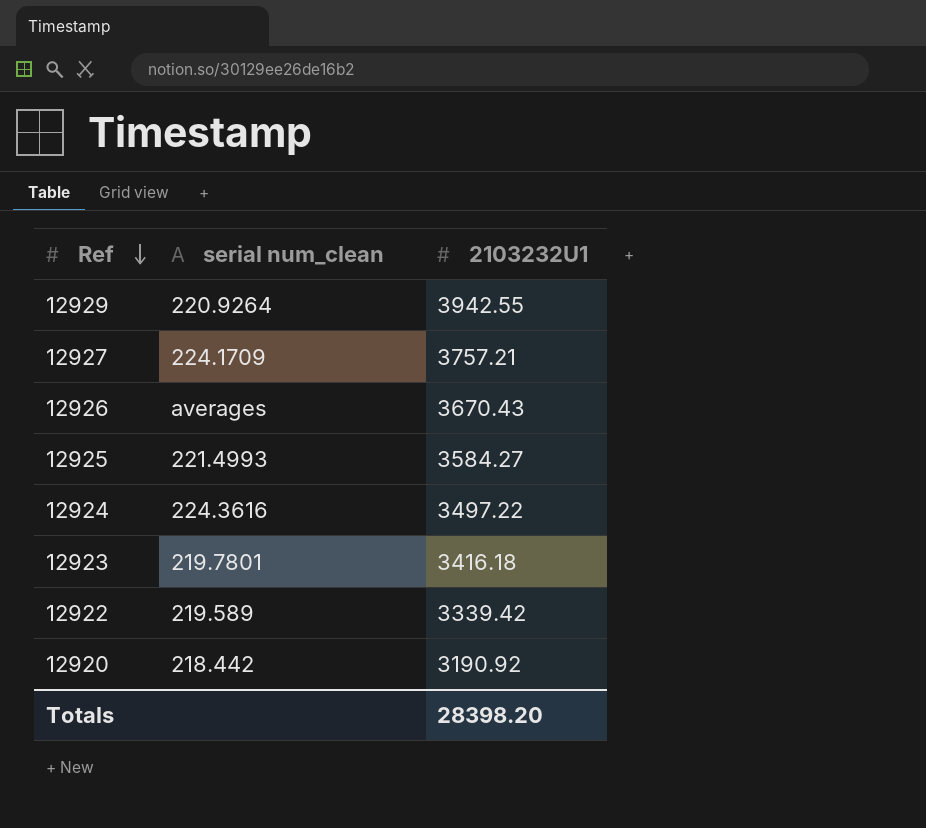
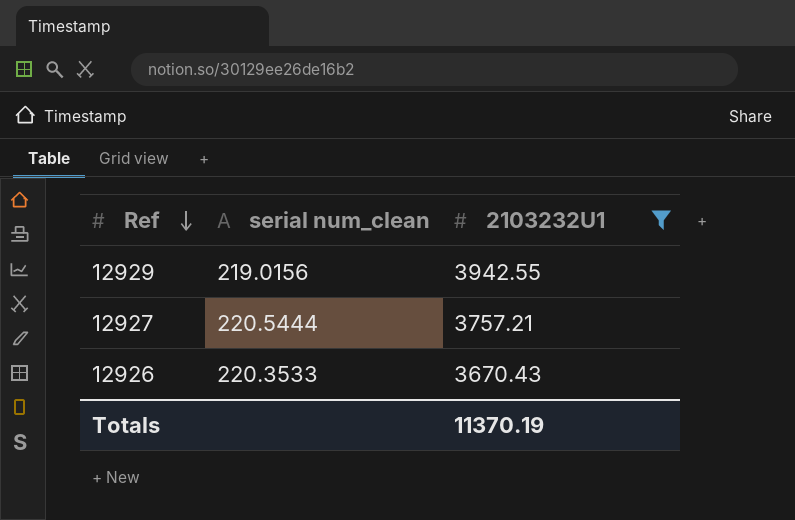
filter: none -> 2103232U1 >= 3670.43
12929 | serial num_clean: 220.9264 -> 219.0156
12927 | serial num_clean: 224.1709 -> 220.5444
12926 | serial num_clean: averages -> 220.3533
Totals | 2103232U1: 28398.20 -> 11370.19

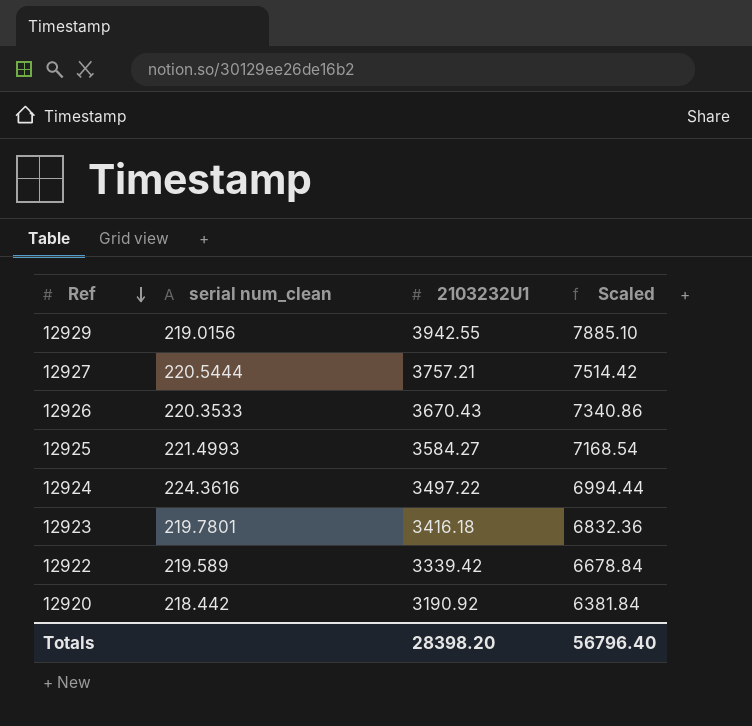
filter: 2103232U1 >= 3670.43 -> none
column Scaled | formula: none -> [2103232U1] * 2
Totals | 2103232U1: 11370.19 -> 28398.20

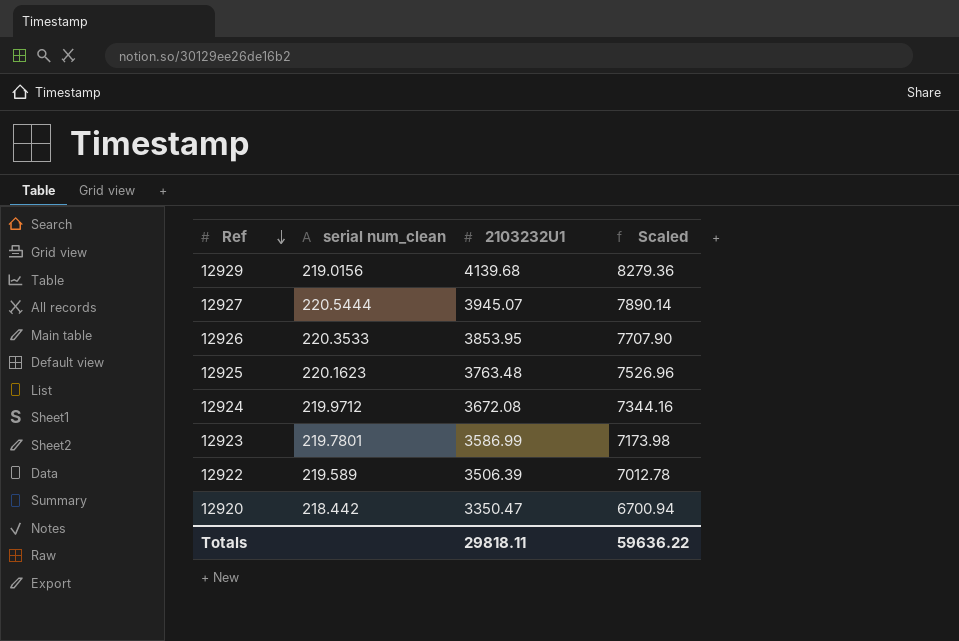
12929 | 2103232U1: 3942.55 -> 4139.68
12929 | Scaled: 7885.10 -> 8279.36
12927 | 2103232U1: 3757.21 -> 3945.07
12927 | Scaled: 7514.42 -> 7890.14
12926 | 2103232U1: 3670.43 -> 3853.95
12926 | Scaled: 7340.86 -> 7707.90
12925 | serial num_clean: 221.4993 -> 220.1623
12925 | 2103232U1: 3584.27 -> 3763.48
12925 | Scaled: 7168.54 -> 7526.96
12924 | serial num_clean: 224.3616 -> 219.9712
12924 | 2103232U1: 3497.22 -> 3672.08
12924 | Scaled: 6994.44 -> 7344.16
12923 | 2103232U1: 3416.18 -> 3586.99
12923 | Scaled: 6832.36 -> 7173.98
12922 | 2103232U1: 3339.42 -> 3506.39
12922 | Scaled: 6678.84 -> 7012.78
12920 | 2103232U1: 3190.92 -> 3350.47
12920 | Scaled: 6381.84 -> 6700.94
Totals | 2103232U1: 28398.20 -> 29818.11
Totals | Scaled: 56796.40 -> 59636.22

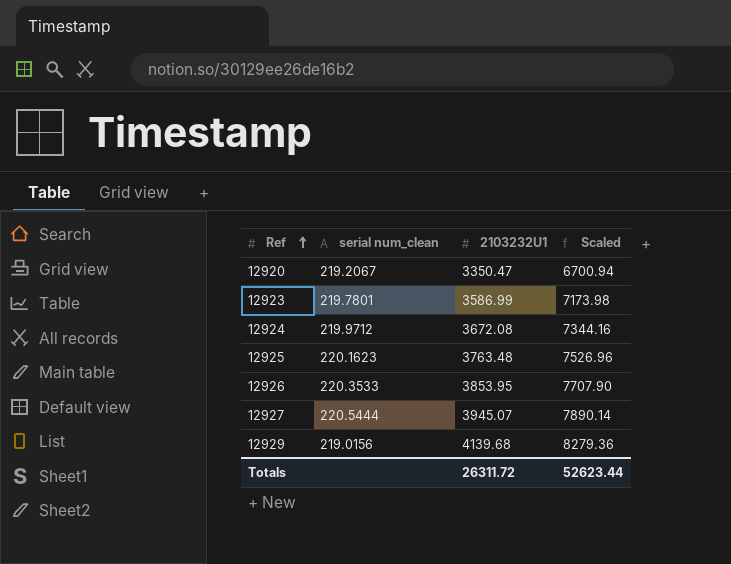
row order: Ref descending -> Ref ascending
row 12922: 219.589 | 3506.39 | 7012.78 -> none
12920 | serial num_clean: 218.442 -> 219.2067
Totals | 2103232U1: 29818.11 -> 26311.72
Totals | Scaled: 59636.22 -> 52623.44

